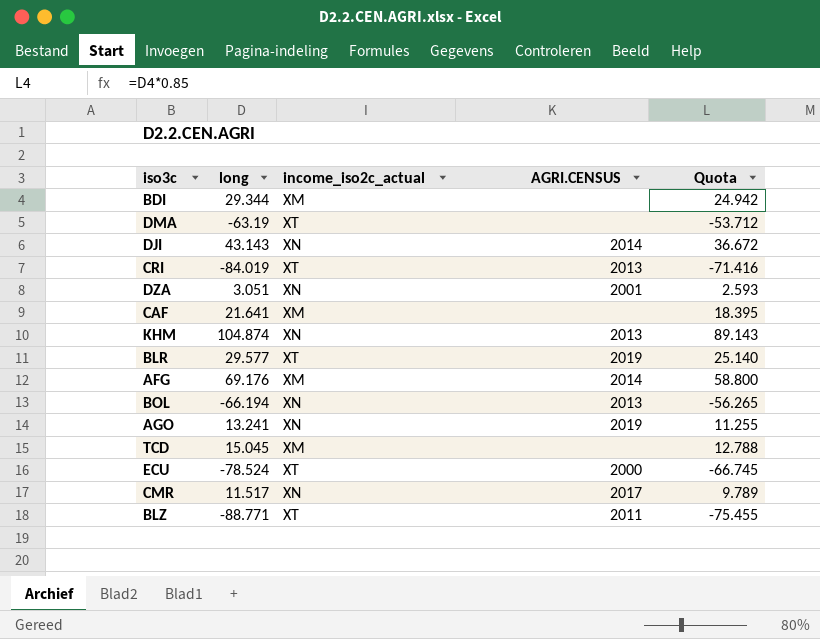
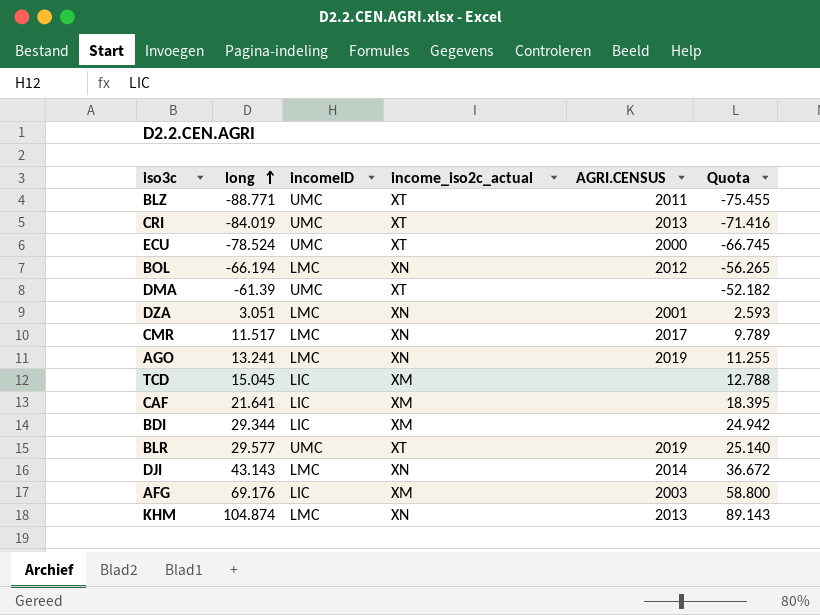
row order: none -> long ascending
column incomeID | position: none -> 3
BOL | AGRI.CENSUS: 2013 -> 2012
DMA | long: -63.19 -> -61.39
DMA | Quota: -53.712 -> -52.182
AFG | AGRI.CENSUS: 2014 -> 2003

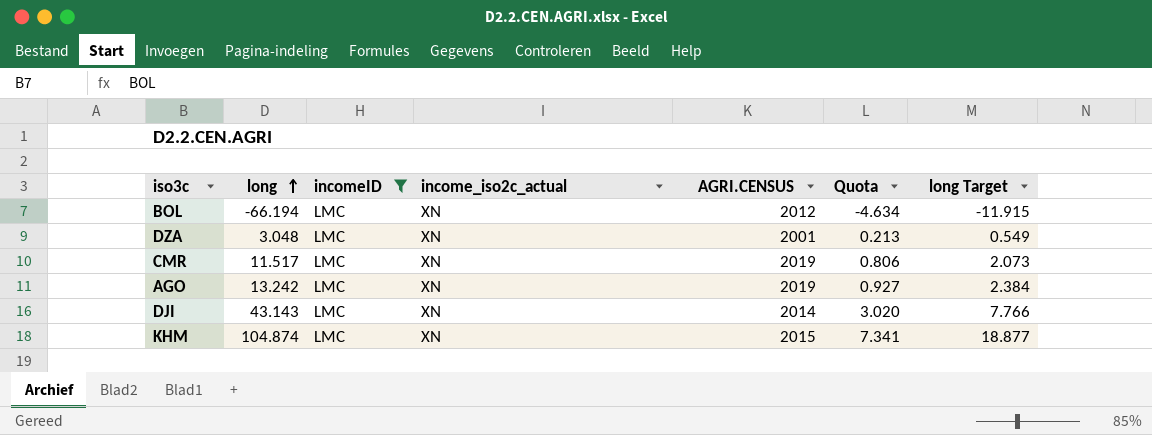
filter: none -> incomeID = LMC
column Quota | formula: [long] * 0.85 -> [long] * 0.07
column long Target | formula: none -> [long] * 0.18
DZA | long: 3.051 -> 3.048
CMR | AGRI.CENSUS: 2017 -> 2019
AGO | long: 13.241 -> 13.242
KHM | AGRI.CENSUS: 2013 -> 2015

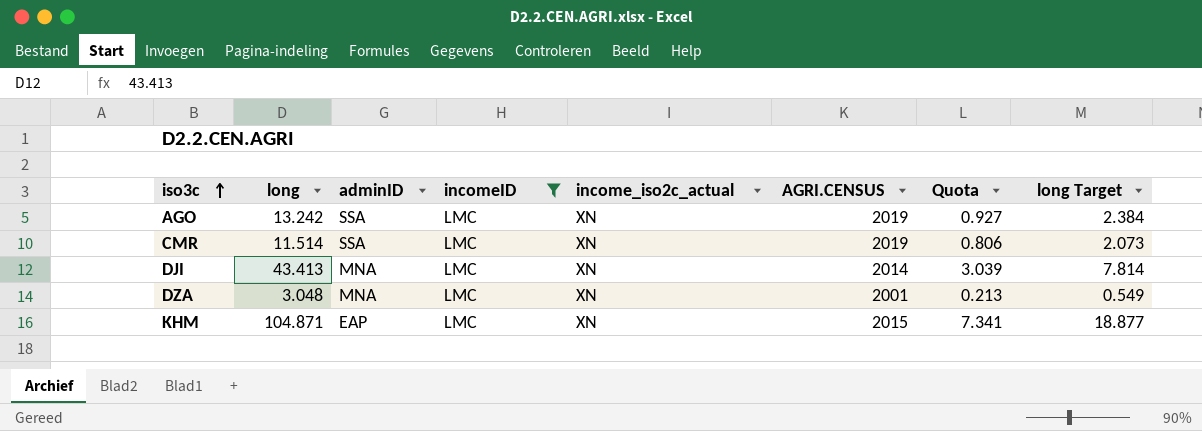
row order: long ascending -> iso3c ascending
column adminID | position: none -> 3
row BOL: -66.194 | LMC | XN | 2012 | -4.634 | -11.915 -> none
CMR | long: 11.517 -> 11.514
DJI | long: 43.143 -> 43.413
DJI | Quota: 3.020 -> 3.039
DJI | long Target: 7.766 -> 7.814
KHM | long: 104.874 -> 104.871

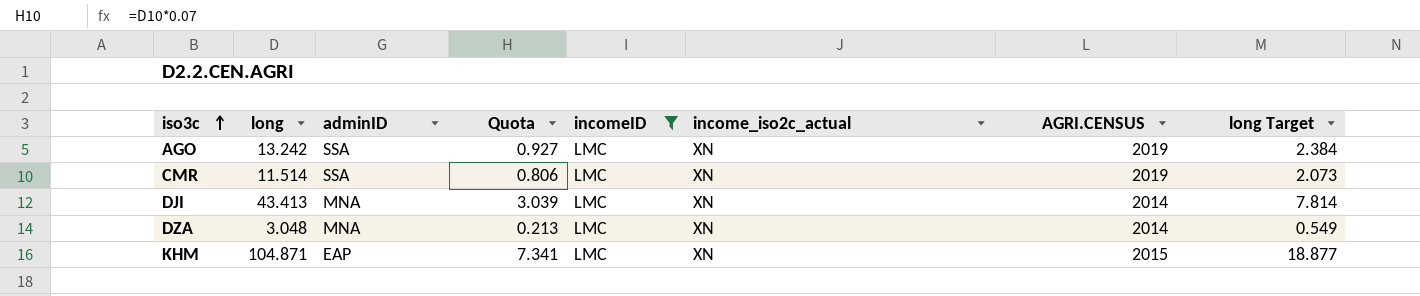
column Quota | position: 7 -> 4
DZA | AGRI.CENSUS: 2001 -> 2014

